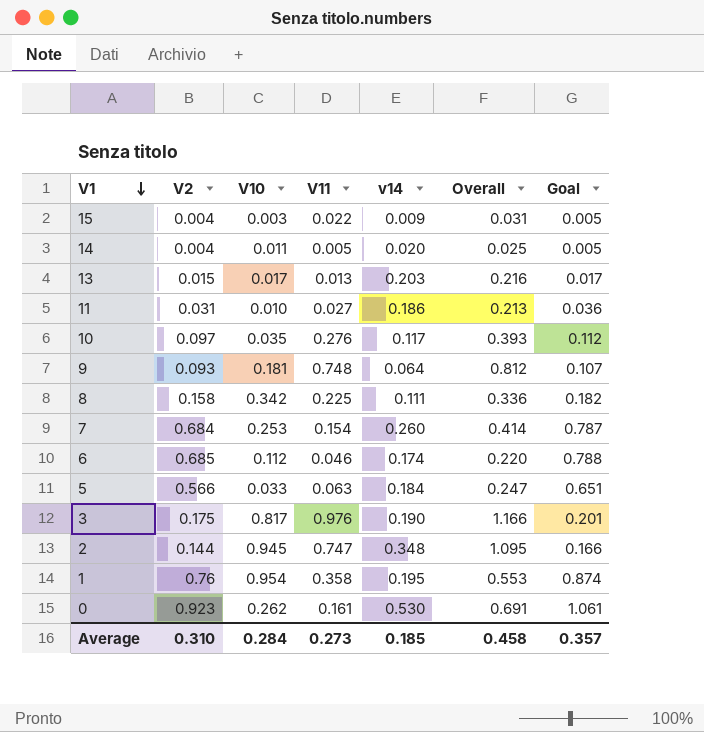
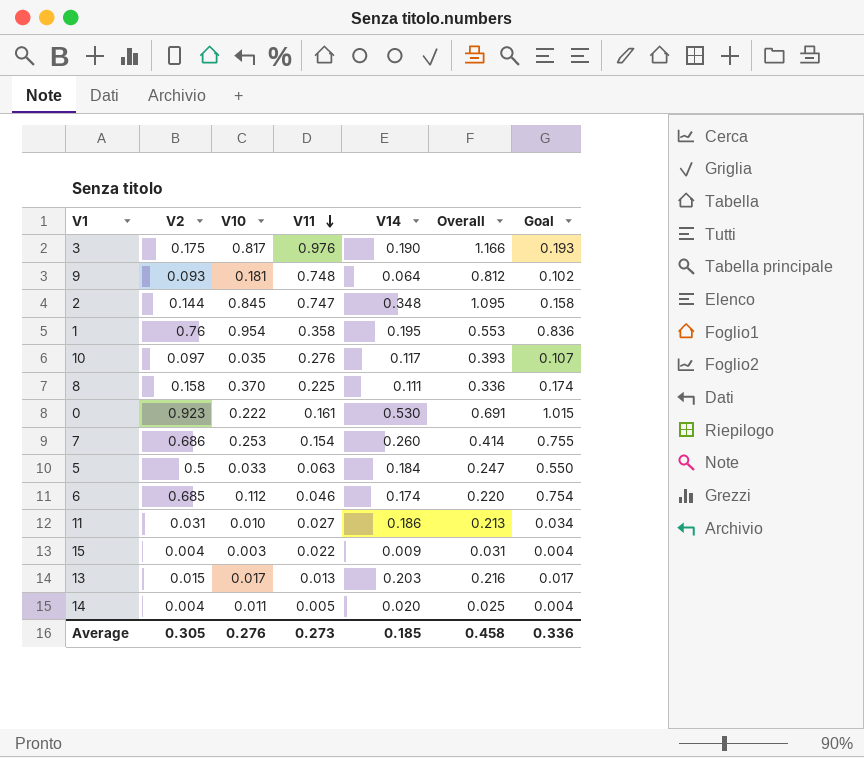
row order: V1 descending -> V11 descending
column name: v14 -> V14
column Goal | formula: [V2] * 1.15 -> [V2] * 1.1
2 | V10: 0.945 -> 0.845
8 | V10: 0.342 -> 0.370
0 | V10: 0.262 -> 0.222
7 | V2: 0.684 -> 0.686
5 | V2: 0.566 -> 0.5
Average | V2: 0.310 -> 0.305
Average | V10: 0.284 -> 0.276
Average | Goal: 0.357 -> 0.336

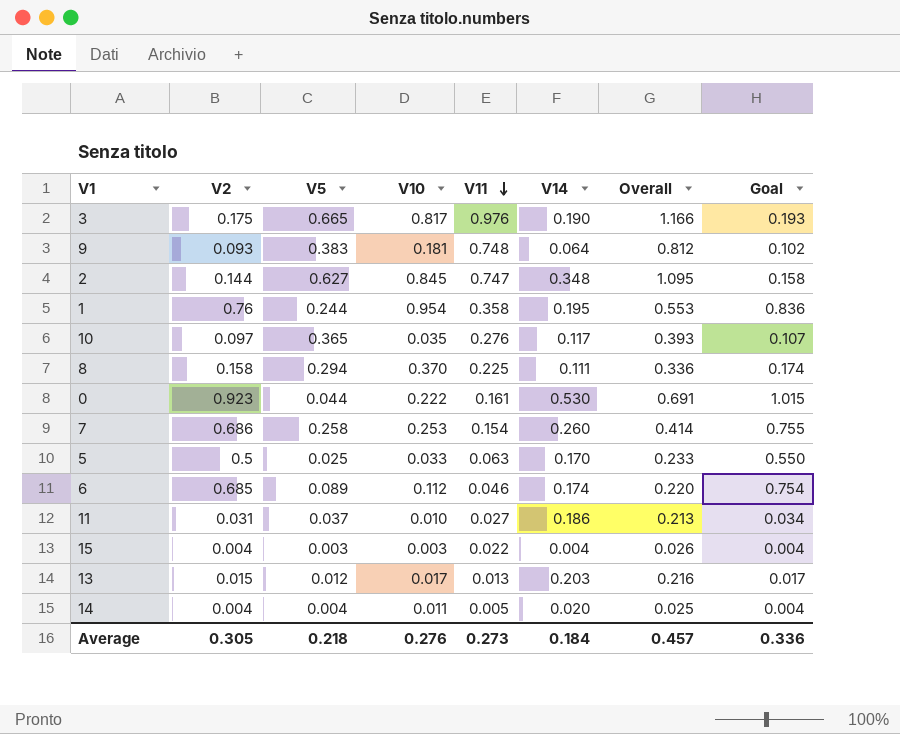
column V5 | position: none -> 3
5 | V14: 0.184 -> 0.170
5 | Overall: 0.247 -> 0.233
15 | V14: 0.009 -> 0.004
15 | Overall: 0.031 -> 0.026
Average | V14: 0.185 -> 0.184
Average | Overall: 0.458 -> 0.457

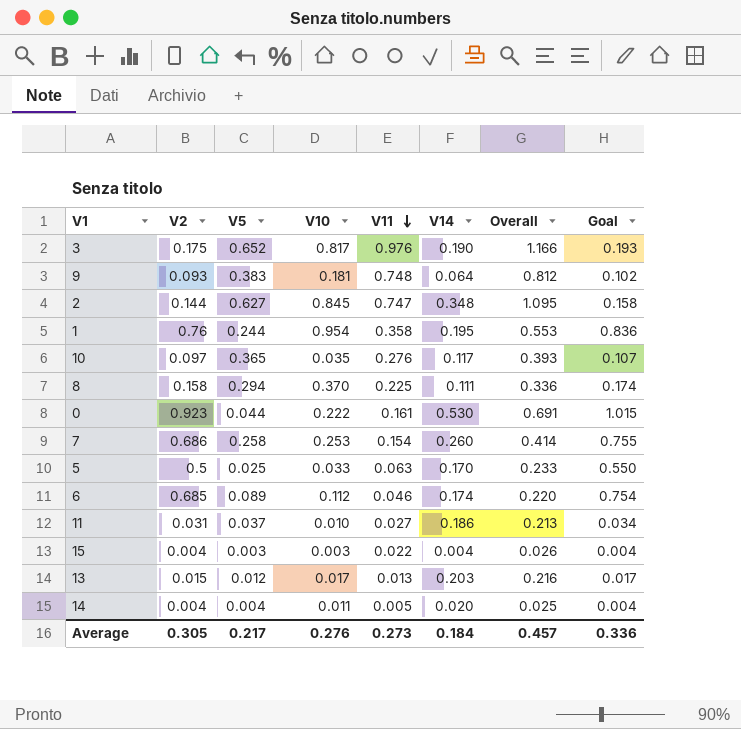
3 | V5: 0.665 -> 0.652
Average | V5: 0.218 -> 0.217

